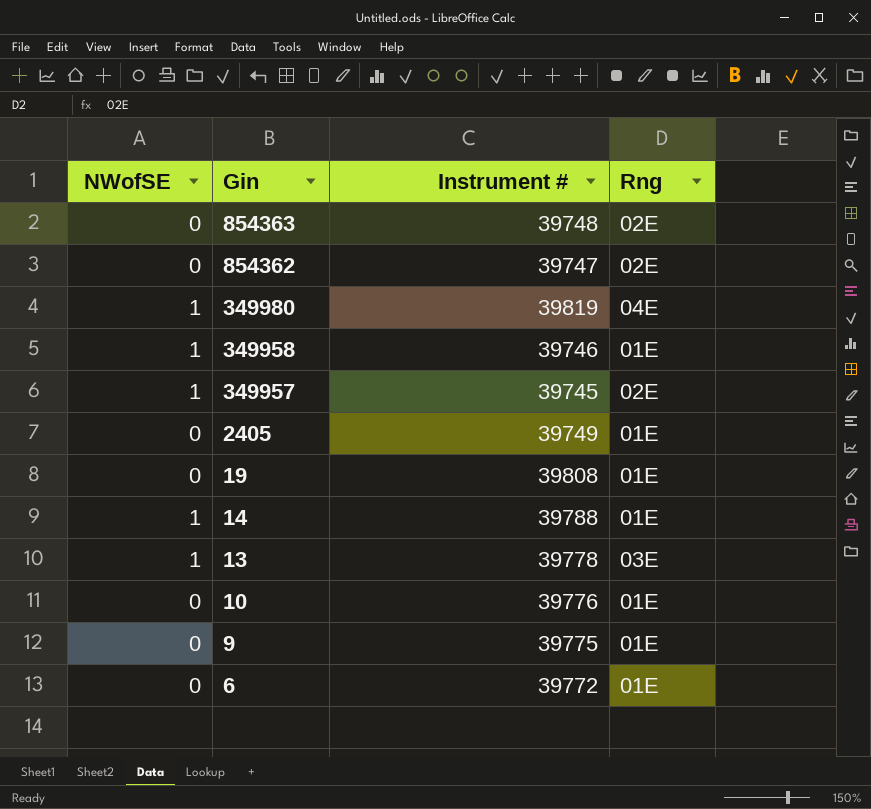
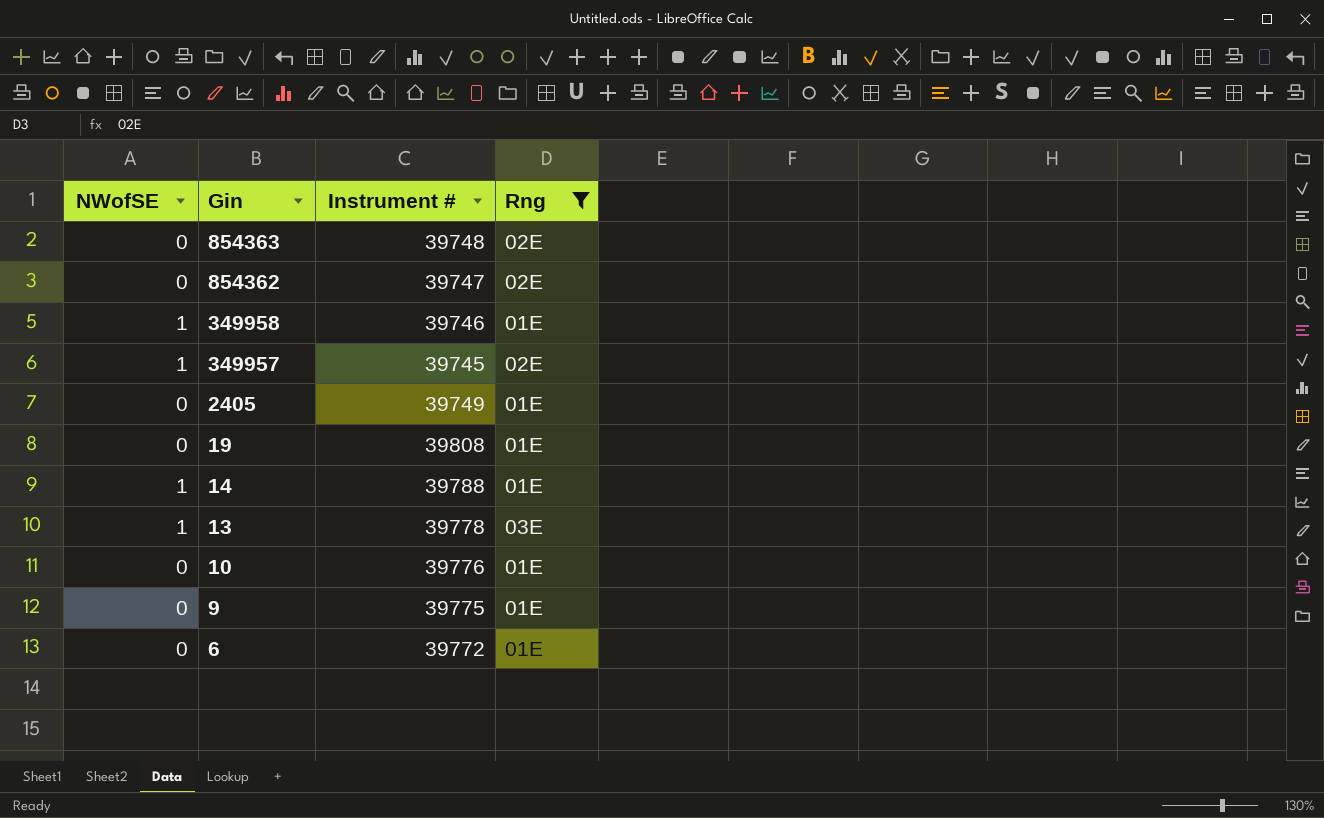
filter: none -> Rng != 04E

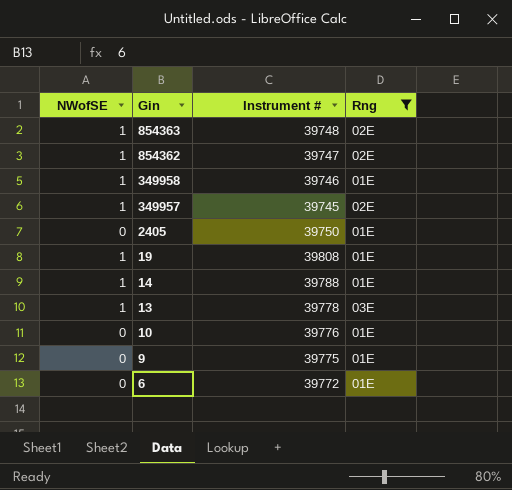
854363 | NWofSE: 0 -> 1
854362 | NWofSE: 0 -> 1
2405 | Instrument #: 39749 -> 39750
19 | NWofSE: 0 -> 1

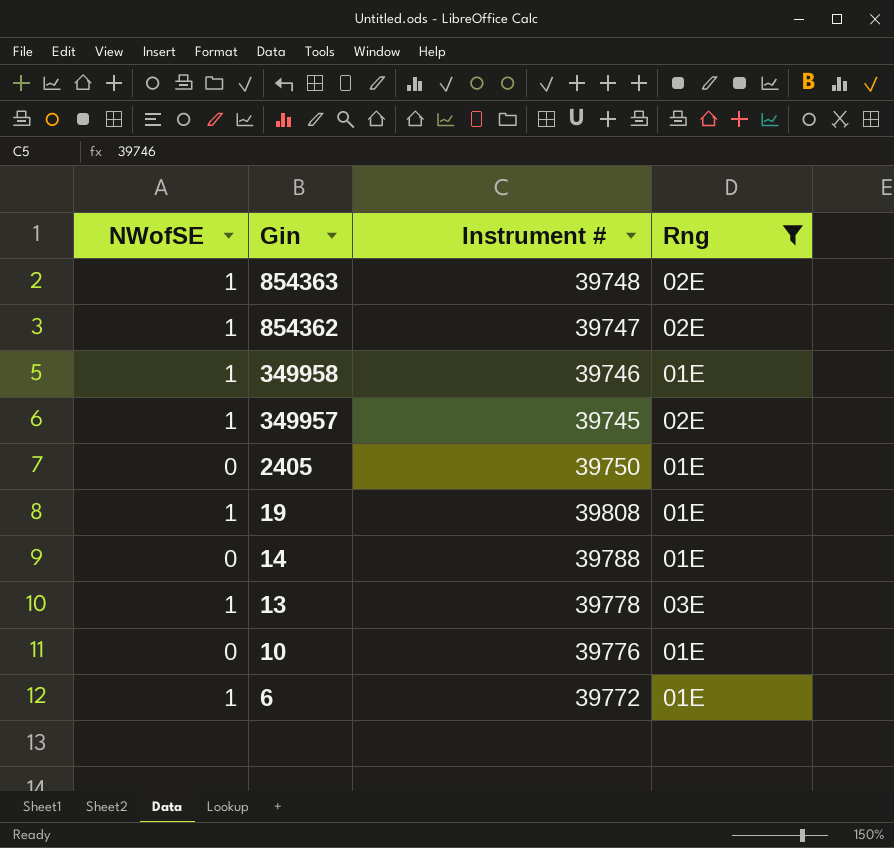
row 9: 0 | 39775 | 01E -> none
14 | NWofSE: 1 -> 0
6 | NWofSE: 0 -> 1

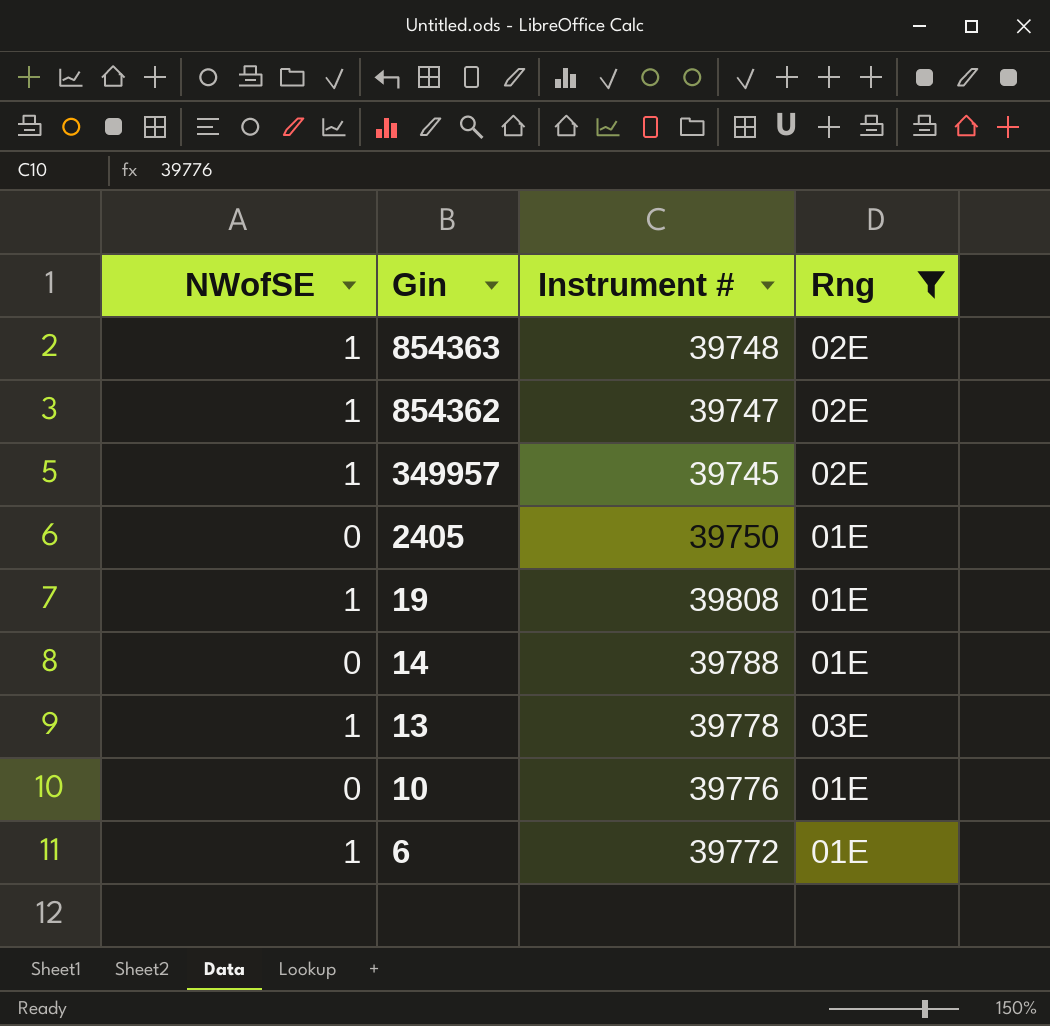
row 349958: 1 | 39746 | 01E -> none

